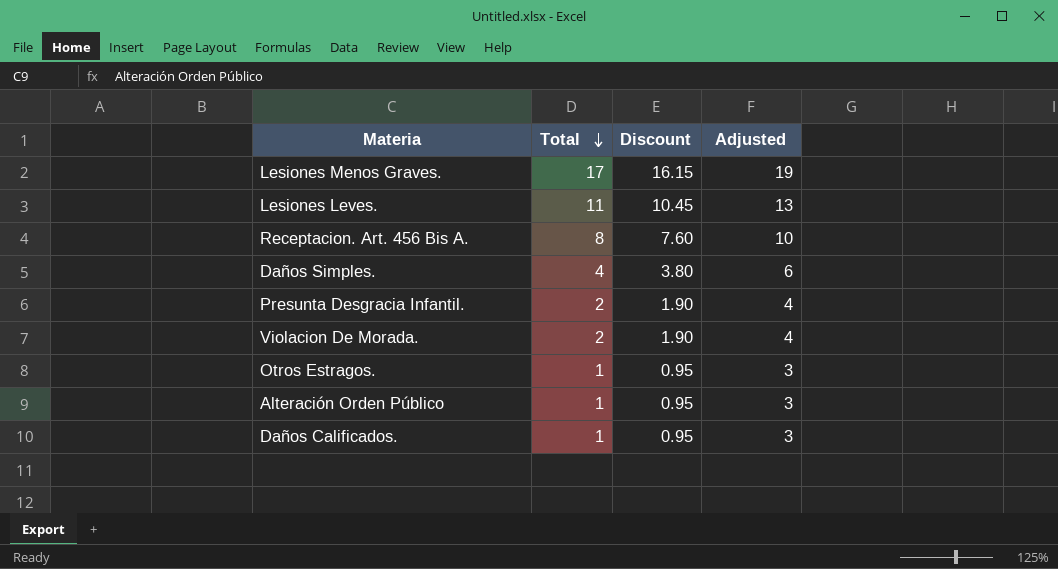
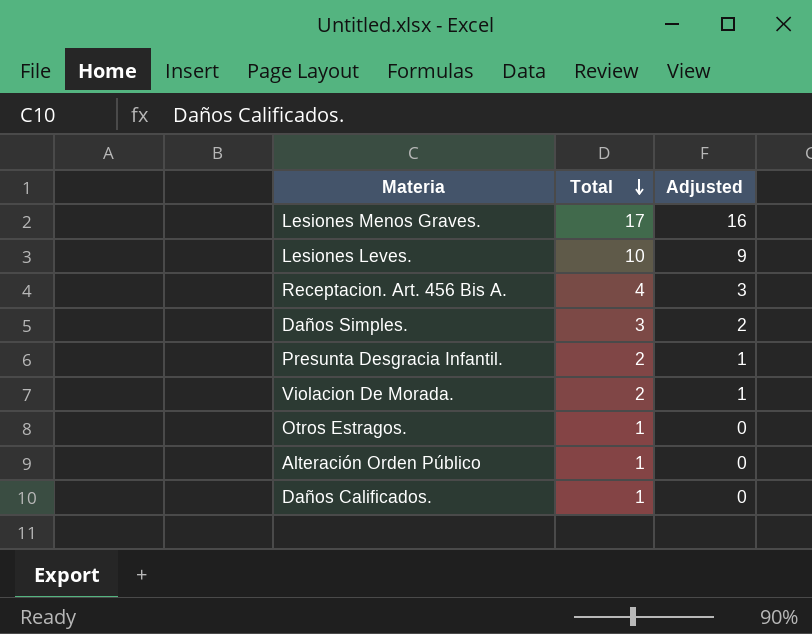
column Discount | formula: [Total] * 0.95 -> none
column Adjusted | formula: [Total] + 2 -> [Total] - 1
Lesiones Leves. | Total: 11 -> 10
Receptacion. Art. 456 Bis A. | Total: 8 -> 4
Daños Simples. | Total: 4 -> 3

